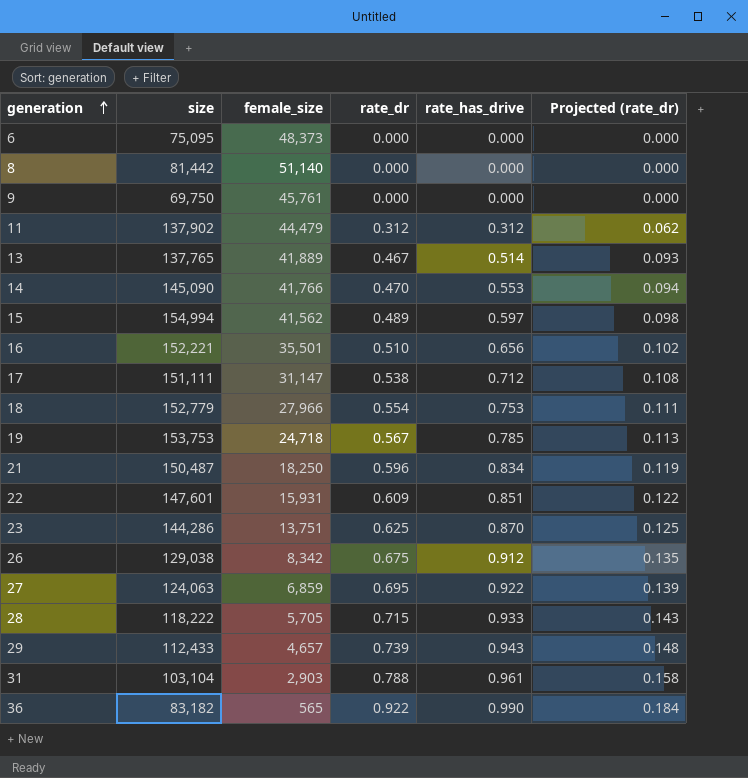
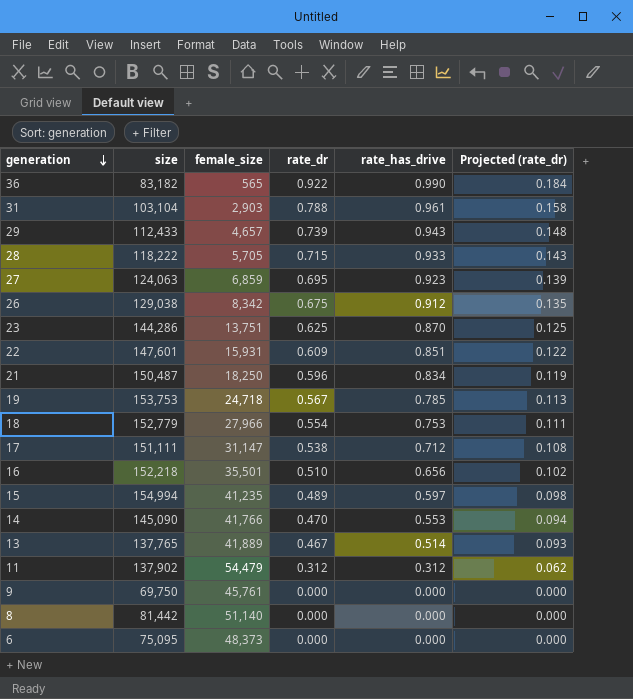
row order: generation ascending -> generation descending
27 | rate_has_drive: 0.922 -> 0.923
16 | size: 152,221 -> 152,218
15 | female_size: 41,562 -> 41,235
11 | female_size: 44,479 -> 54,479

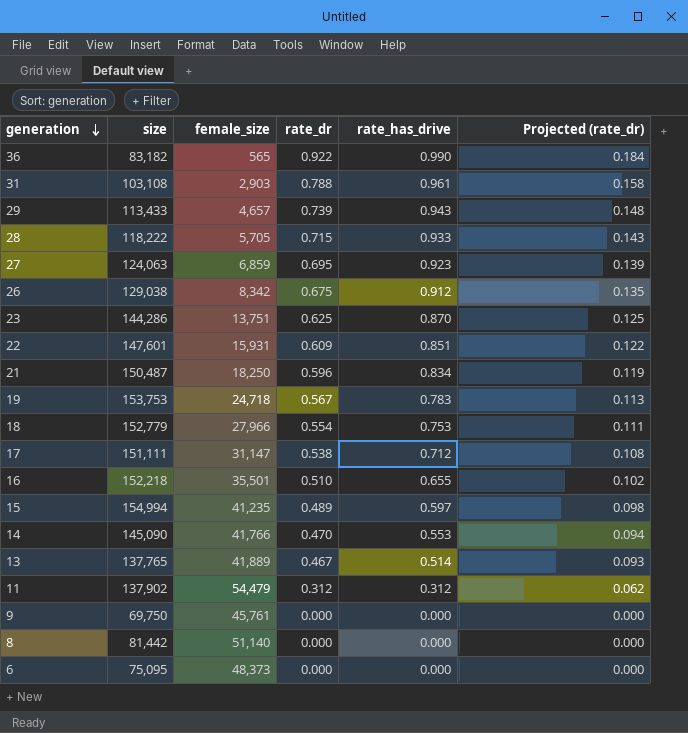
31 | size: 103,104 -> 103,108
29 | size: 112,433 -> 113,433
19 | rate_has_drive: 0.785 -> 0.783
16 | rate_has_drive: 0.656 -> 0.655

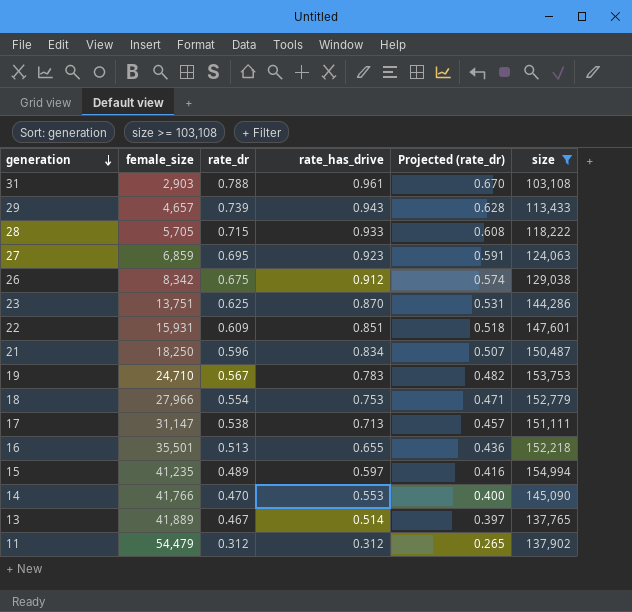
filter: none -> size >= 103,108
column Projected (rate_dr) | formula: [rate_dr] * 0.2 -> [rate_dr] * 0.85
column size | position: 2 -> 6
19 | female_size: 24,718 -> 24,710
17 | rate_has_drive: 0.712 -> 0.713
16 | rate_dr: 0.510 -> 0.513

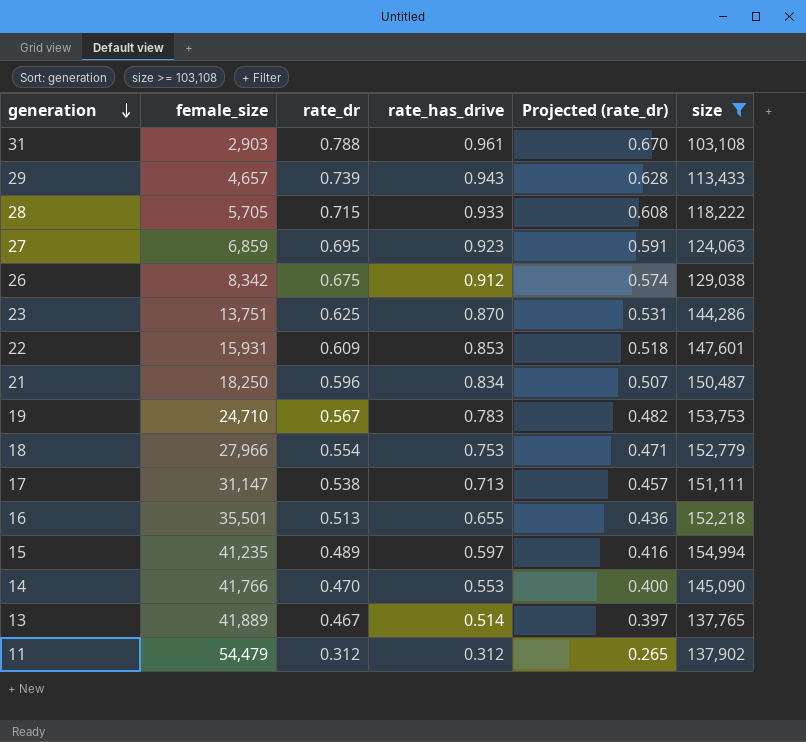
22 | rate_has_drive: 0.851 -> 0.853

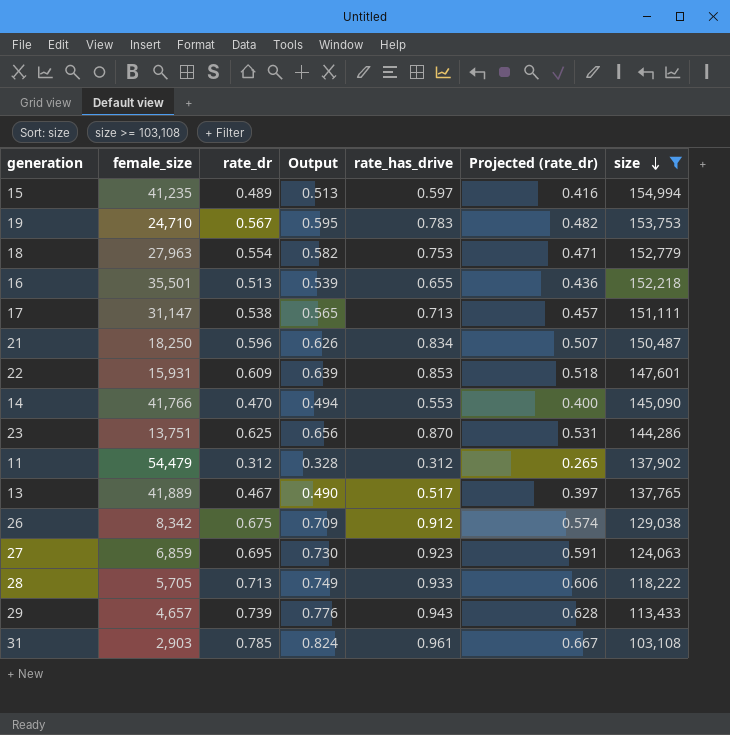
row order: generation descending -> size descending
column Output | formula: none -> [rate_dr] * 1.05
18 | female_size: 27,966 -> 27,963
13 | rate_has_drive: 0.514 -> 0.517
28 | rate_dr: 0.715 -> 0.713
28 | Projected (rate_dr): 0.608 -> 0.606
31 | rate_dr: 0.788 -> 0.785
31 | Projected (rate_dr): 0.670 -> 0.667

